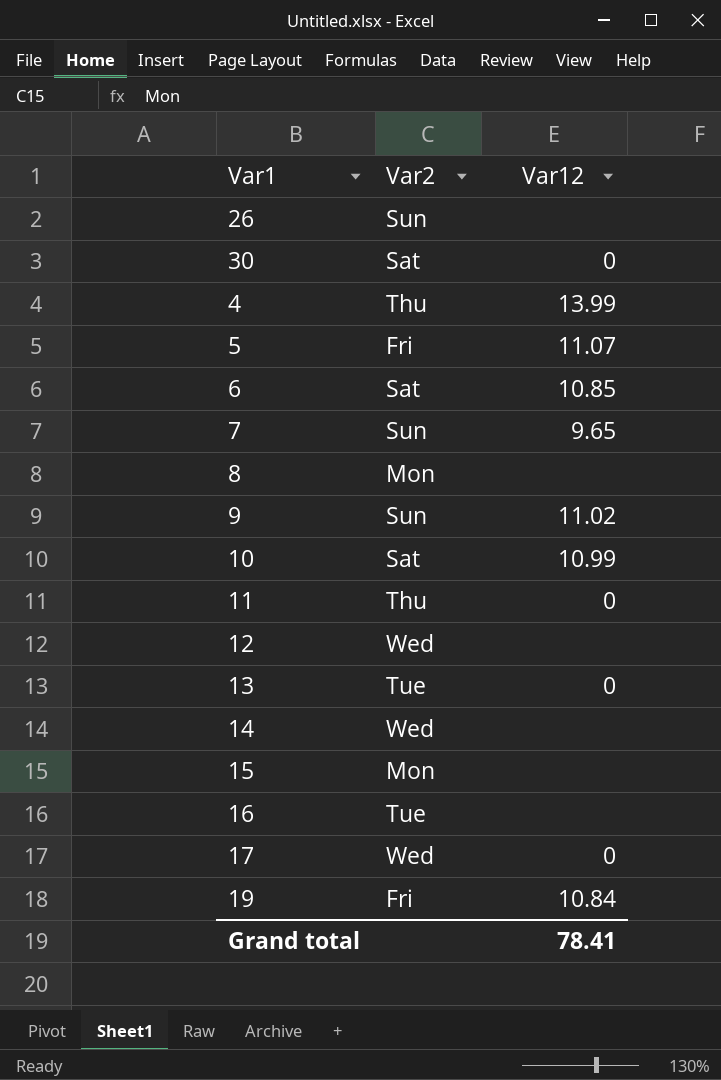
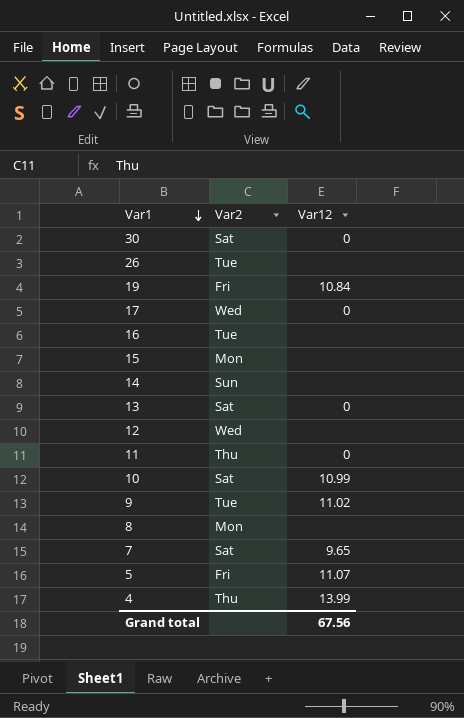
row order: none -> Var1 descending
row 6: Sat | 10.85 -> none
26 | Var2: Sun -> Tue
14 | Var2: Wed -> Sun
13 | Var2: Tue -> Sat
9 | Var2: Sun -> Tue
7 | Var2: Sun -> Sat
Grand total | Var12: 78.41 -> 67.56

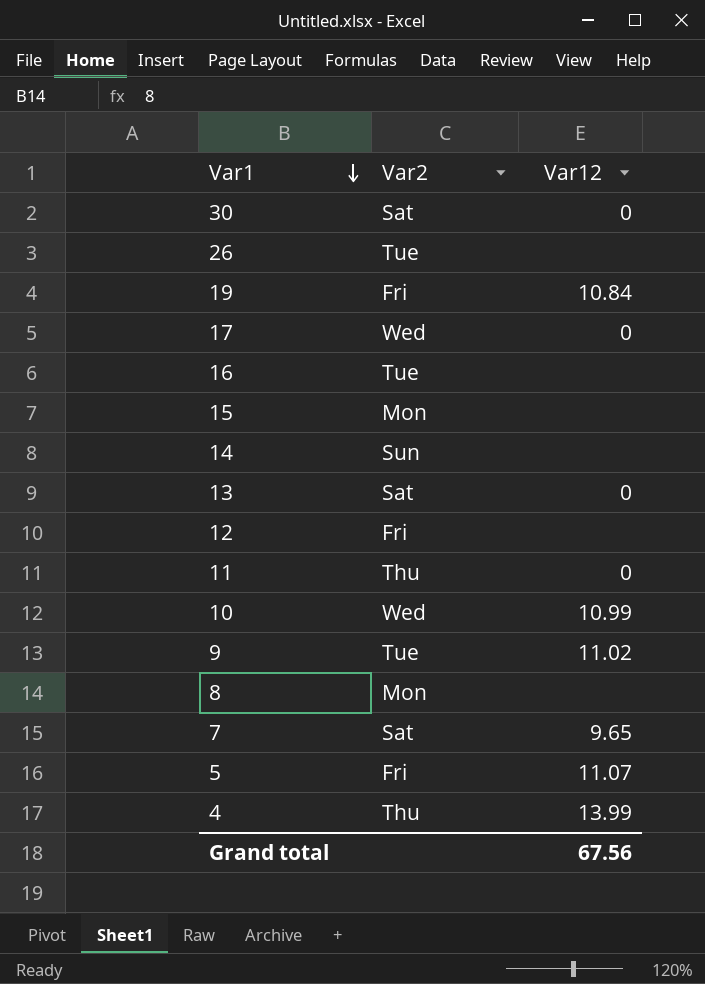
12 | Var2: Wed -> Fri
10 | Var2: Sat -> Wed

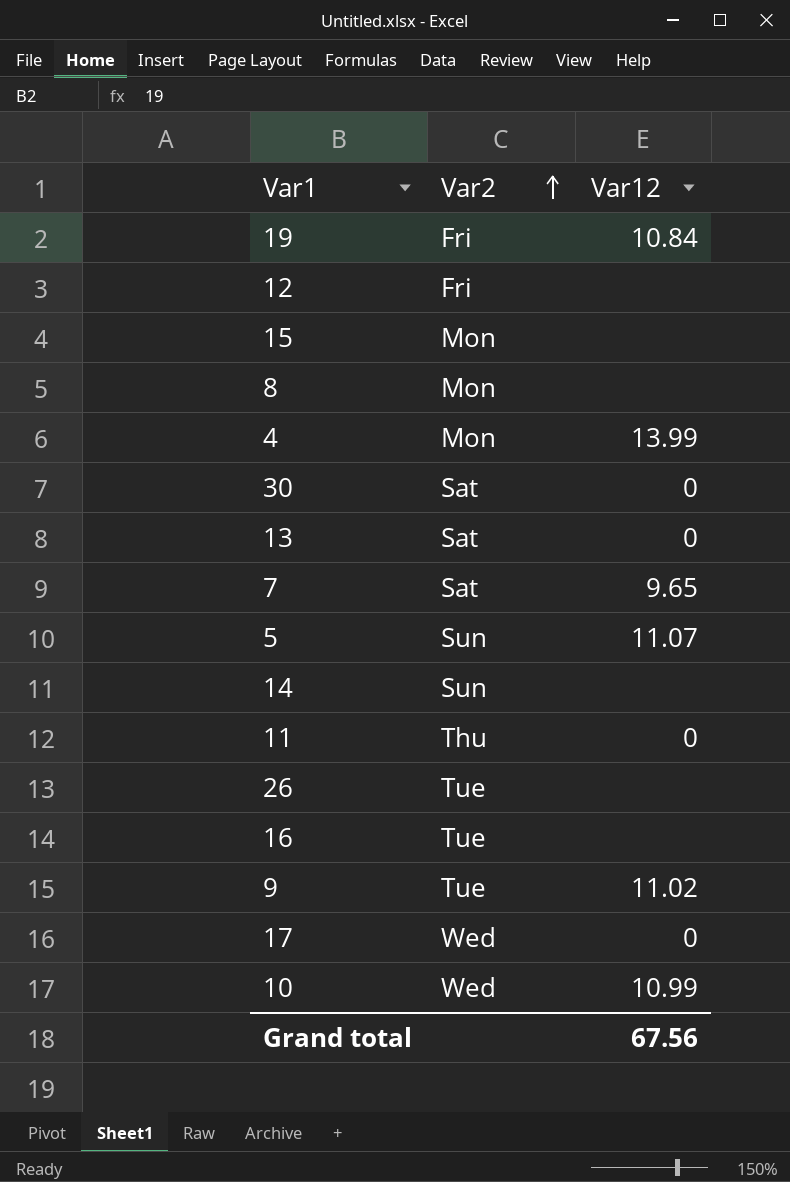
row order: Var1 descending -> Var2 ascending
4 | Var2: Thu -> Mon
5 | Var2: Fri -> Sun

